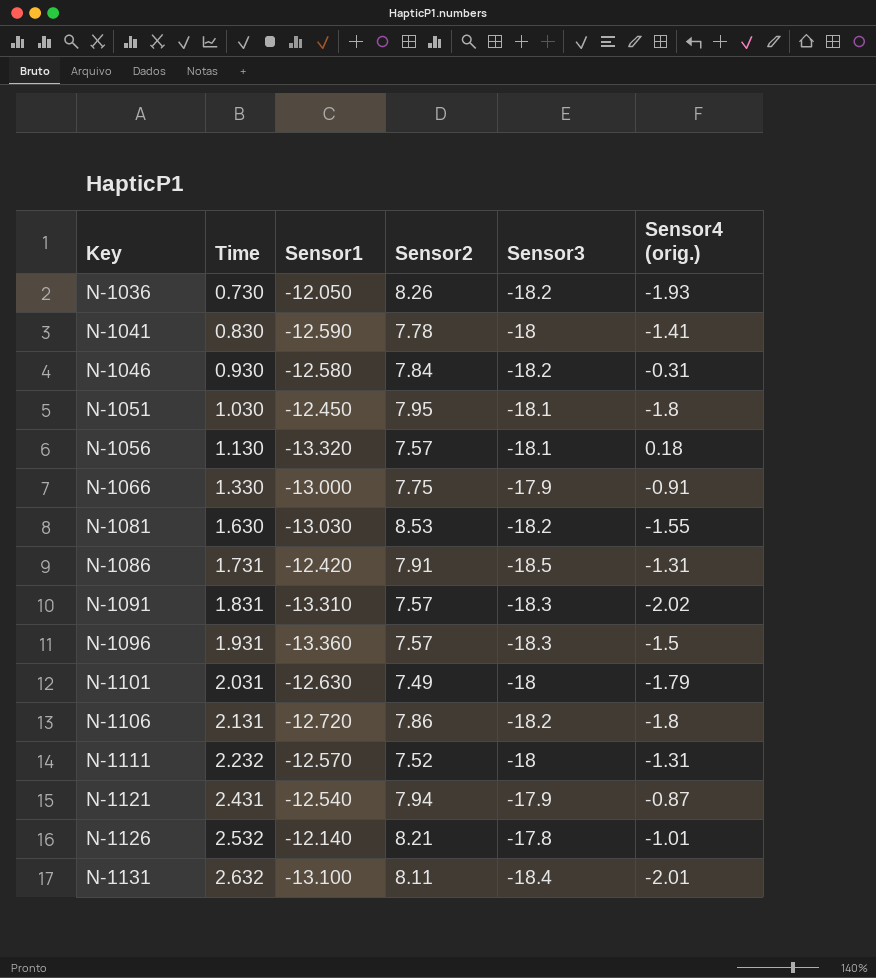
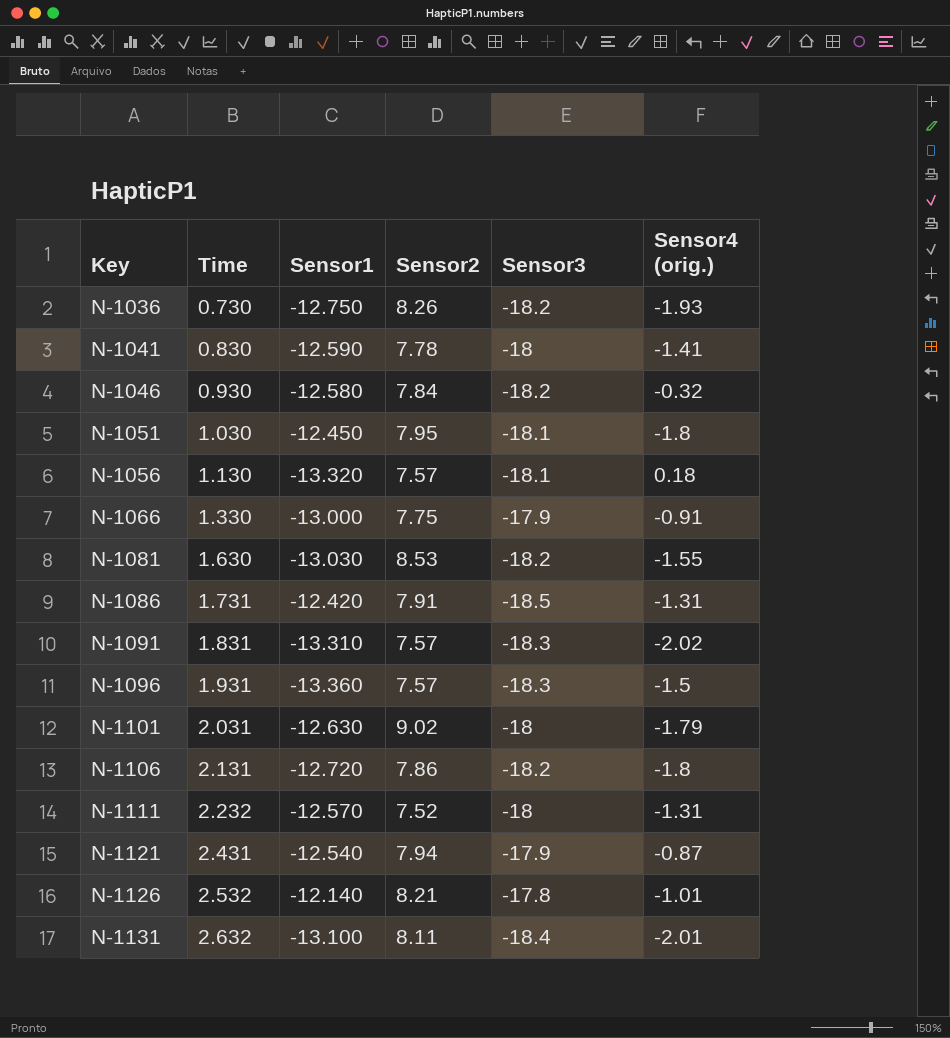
N-1036 | Sensor1: -12.050 -> -12.750
N-1046 | Sensor4 (orig.): -0.31 -> -0.32
N-1101 | Sensor2: 7.49 -> 9.02

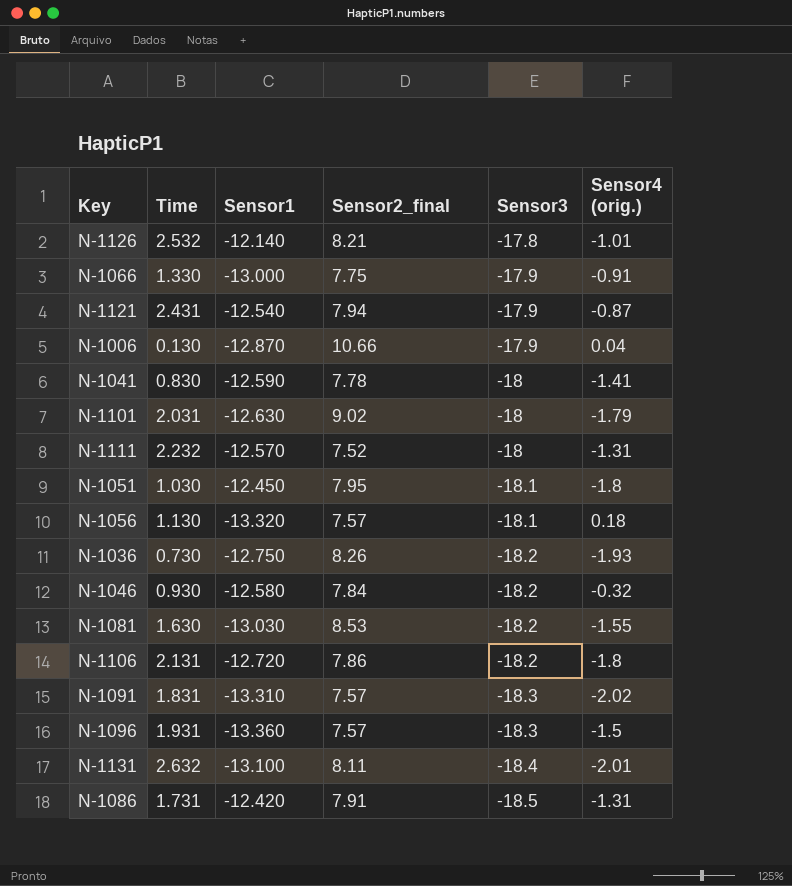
row order: Key ascending -> Sensor3 descending
column name: Sensor2 -> Sensor2_final
row N-1006: none -> 0.130 | -12.870 | 10.66 | -17.9 | 0.04

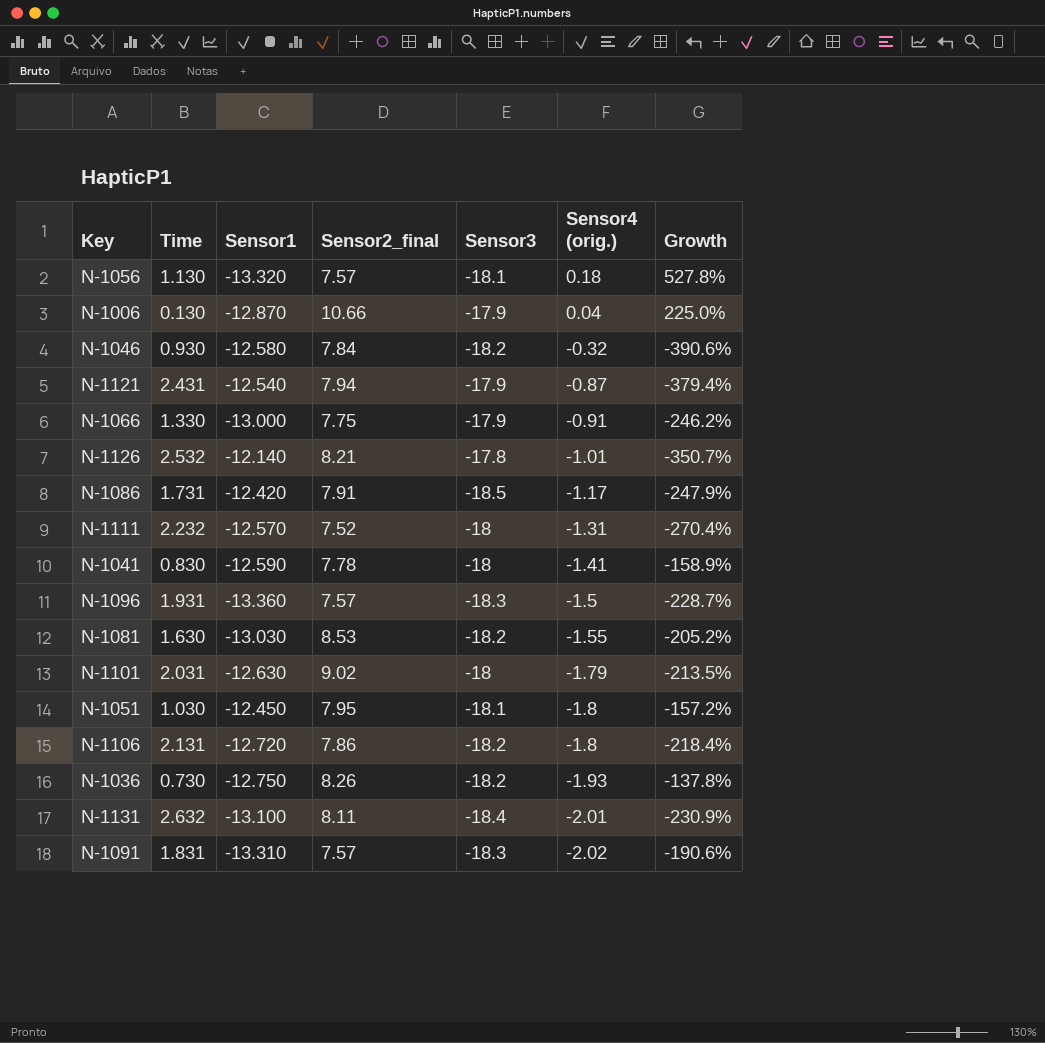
row order: Sensor3 descending -> Sensor4 (orig.) descending
column Growth | formula: none -> ([Time] - [Sensor4 (orig.)]) / [Sensor4 (orig.)]
N-1086 | Sensor4 (orig.): -1.31 -> -1.17

